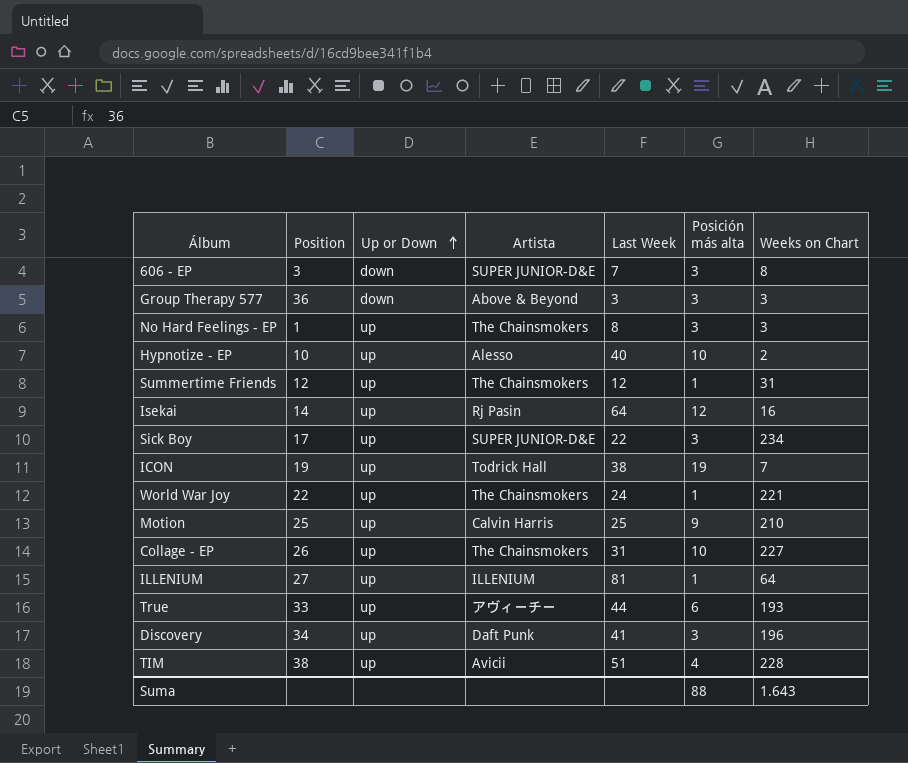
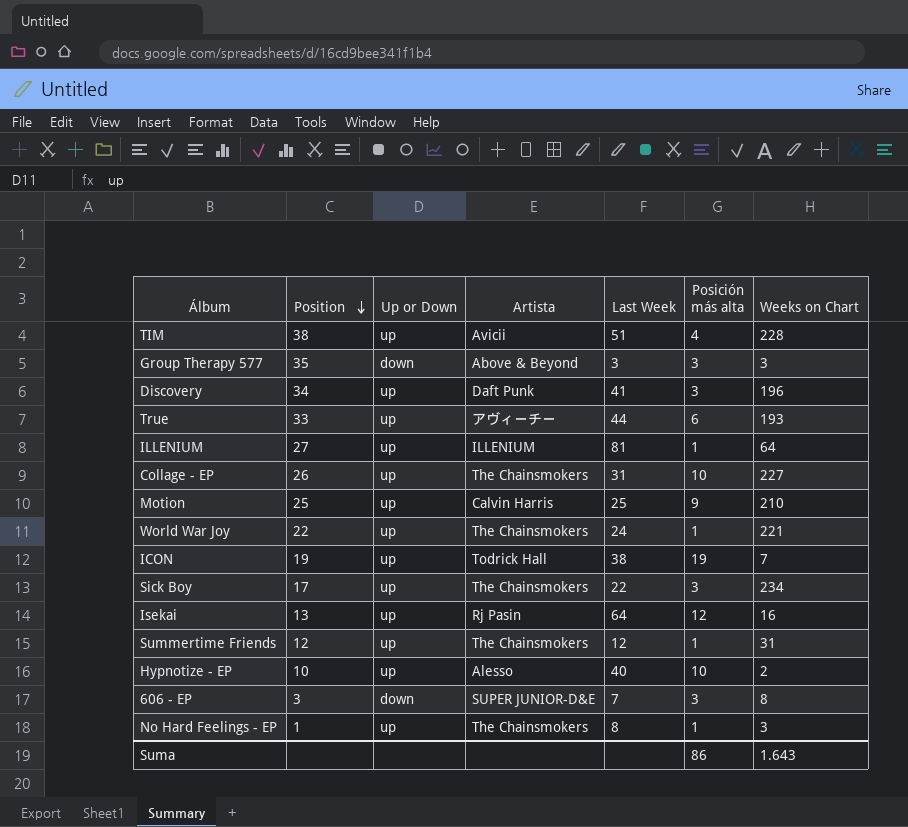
row order: Up or Down ascending -> Position descending
Group Therapy 577 | Position: 36 -> 35
Sick Boy | Artista: SUPER JUNIOR-D&E -> The Chainsmokers
Isekai | Position: 14 -> 13
No Hard Feelings - EP | Posición más alta: 3 -> 1
Suma | Posición más alta: 88 -> 86

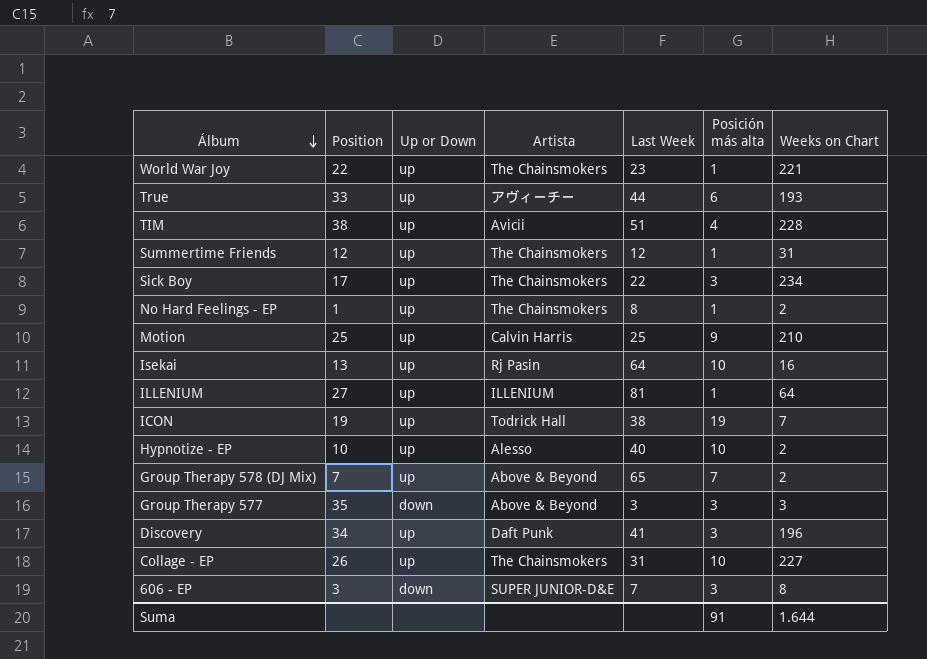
row order: Position descending -> Álbum descending
World War Joy | Last Week: 24 -> 23
No Hard Feelings - EP | Weeks on Chart: 3 -> 2
Isekai | Posición más alta: 12 -> 10
row Group Therapy 578 (DJ Mix): none -> 7 | up | Above & Beyond | 65 | 7 | 2
Suma | Posición más alta: 86 -> 91
Suma | Weeks on Chart: 1.643 -> 1.644

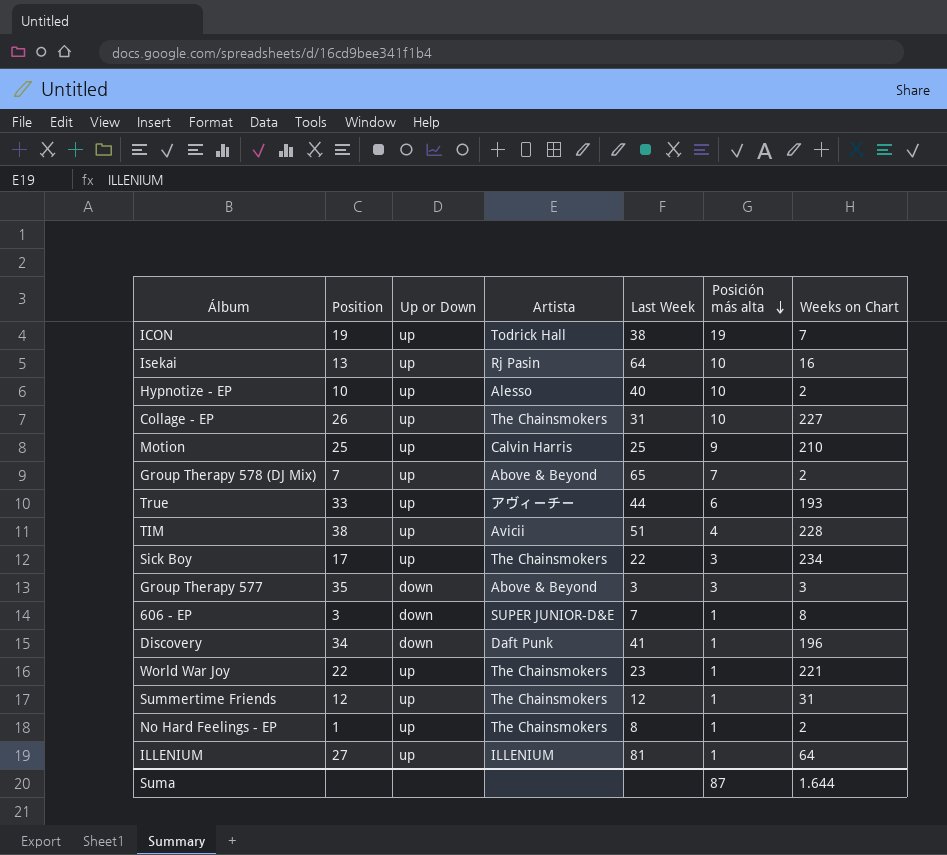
row order: Álbum descending -> Posición más alta descending
606 - EP | Posición más alta: 3 -> 1
Discovery | Up or Down: up -> down
Discovery | Posición más alta: 3 -> 1
Suma | Posición más alta: 91 -> 87

